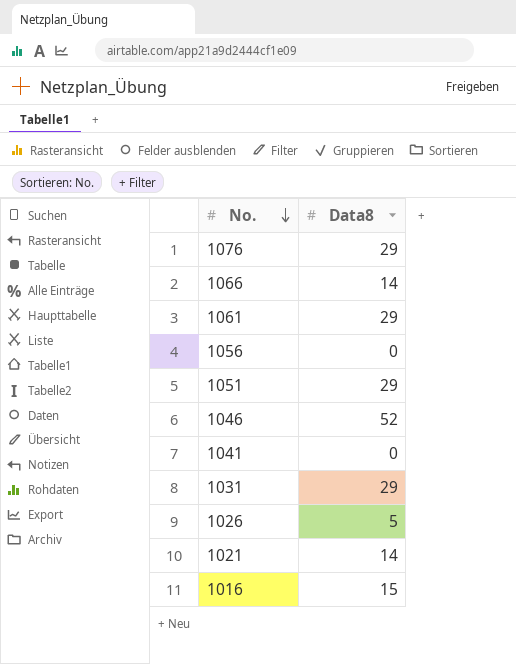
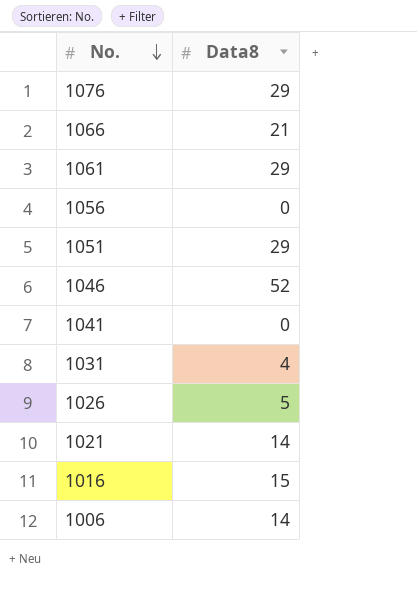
1066 | Data8: 14 -> 21
1031 | Data8: 29 -> 4
row 1006: none -> 14

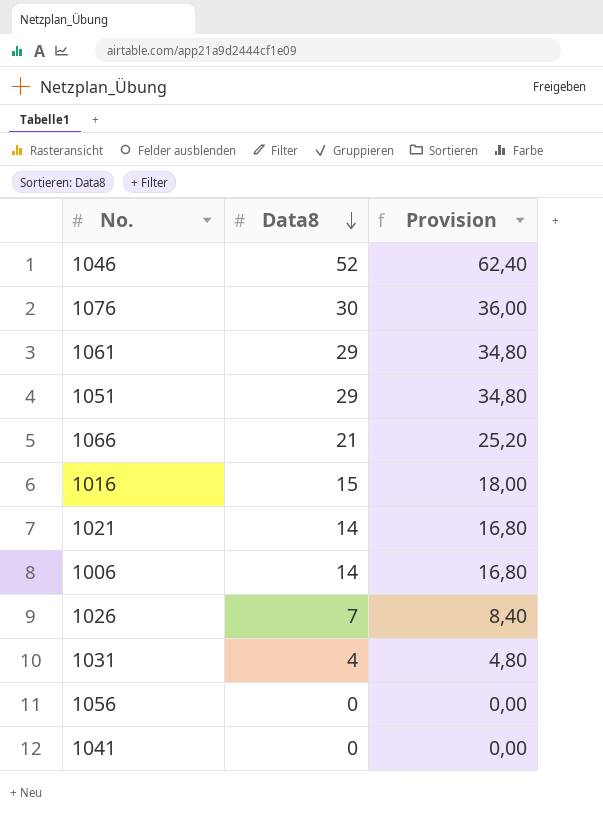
row order: No. descending -> Data8 descending
column Provision | formula: none -> [Data8] * 1,2
1076 | Data8: 29 -> 30
1026 | Data8: 5 -> 7

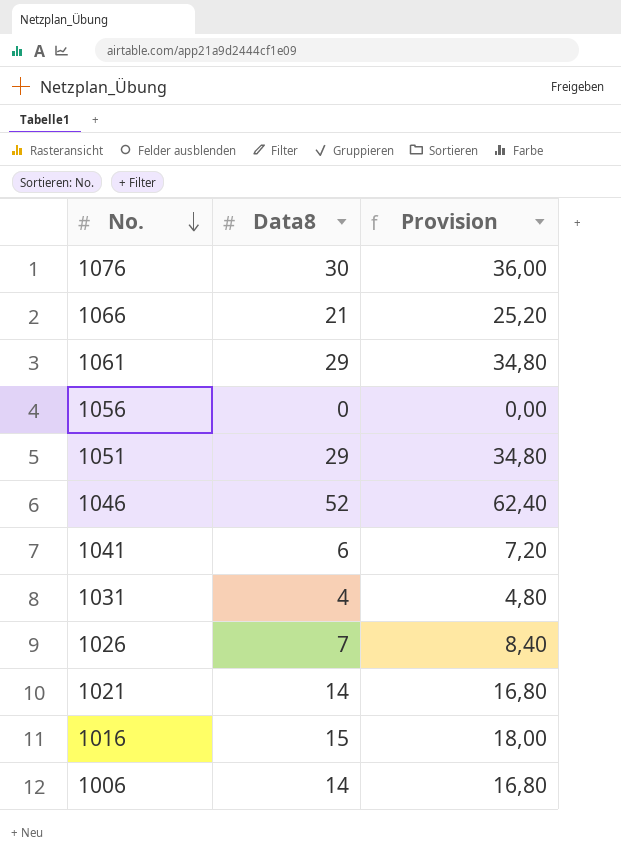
row order: Data8 descending -> No. descending
1041 | Data8: 0 -> 6
1041 | Provision: 0,00 -> 7,20

